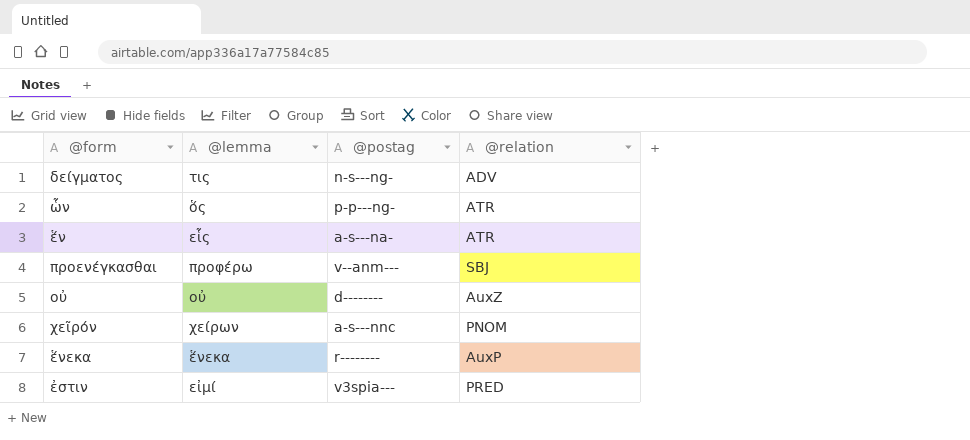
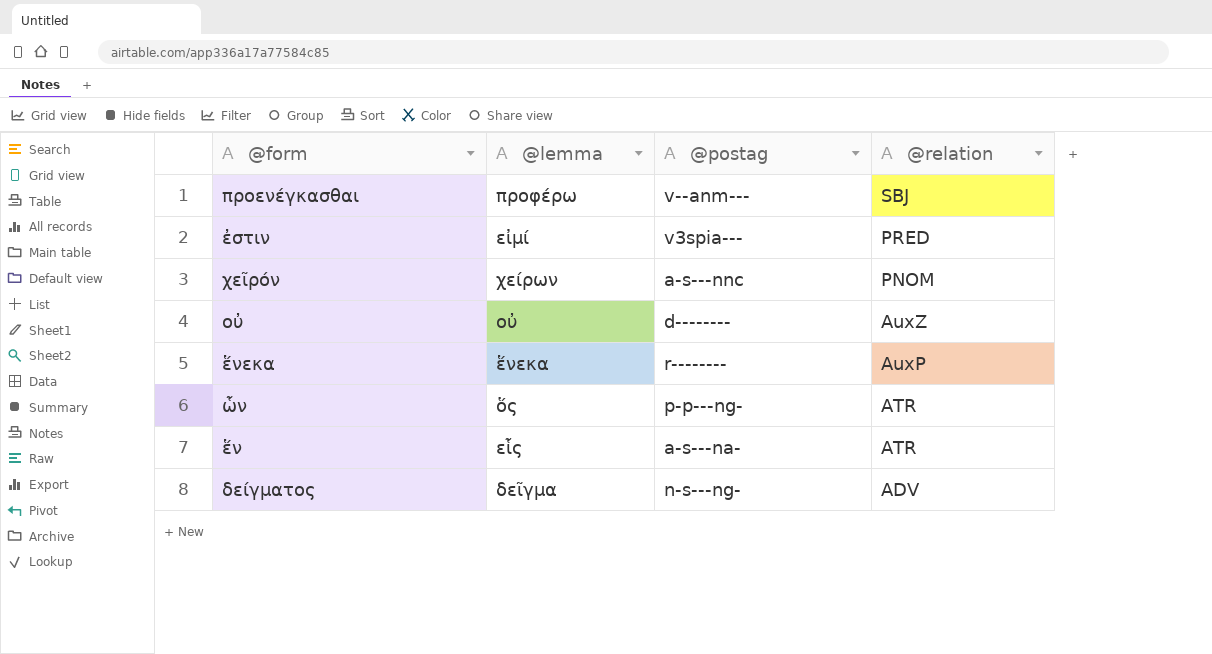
row order: none -> @relation descending
δείγματος | @lemma: τις -> δεῖγμα

